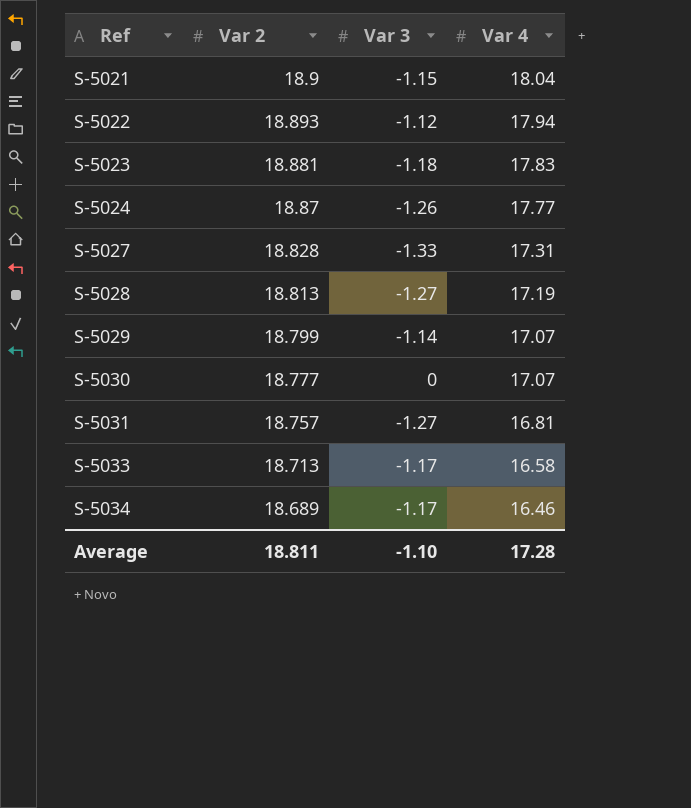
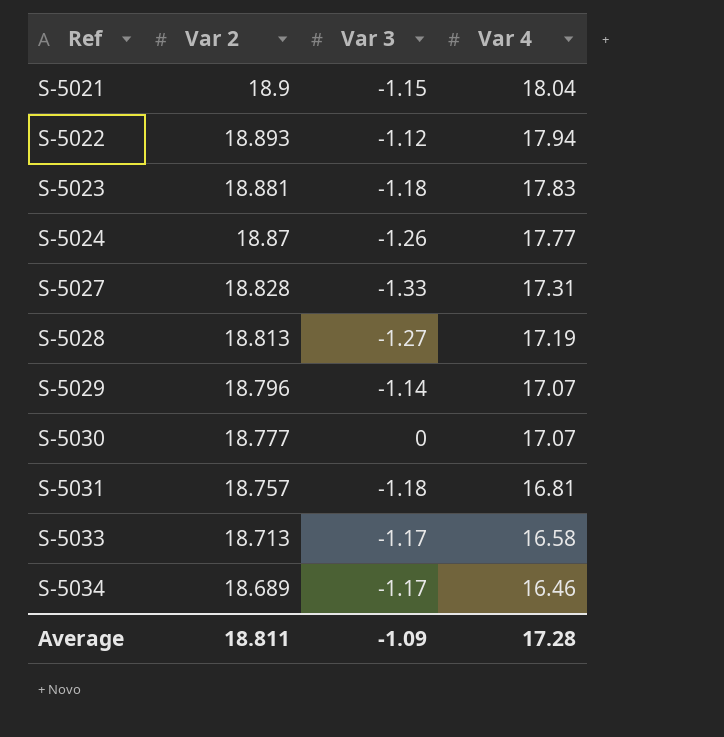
S-5029 | Var 2: 18.799 -> 18.796
S-5031 | Var 3: -1.27 -> -1.18
Average | Var 3: -1.10 -> -1.09

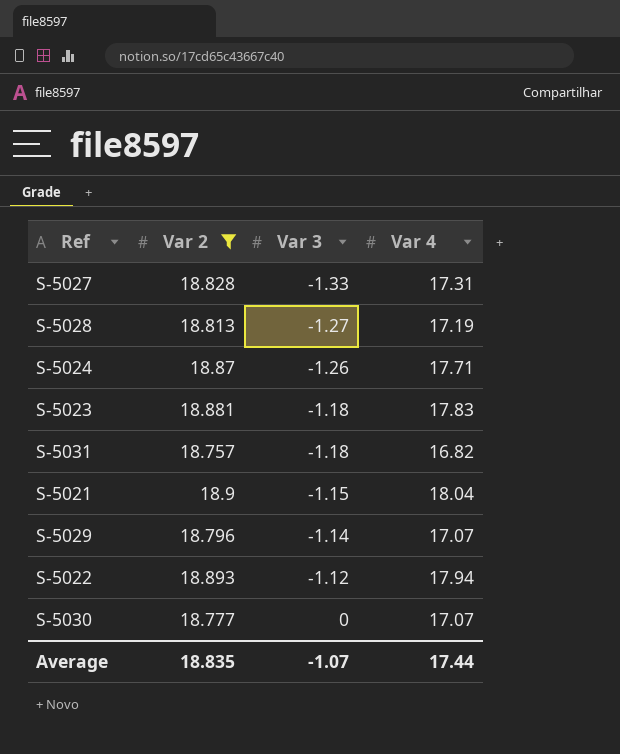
filter: none -> Var 2 >= 18.757
row order: Ref ascending -> Var 3 ascending
S-5024 | Var 4: 17.77 -> 17.71
S-5031 | Var 4: 16.81 -> 16.82
Average | Var 2: 18.811 -> 18.835
Average | Var 3: -1.09 -> -1.07
Average | Var 4: 17.28 -> 17.44

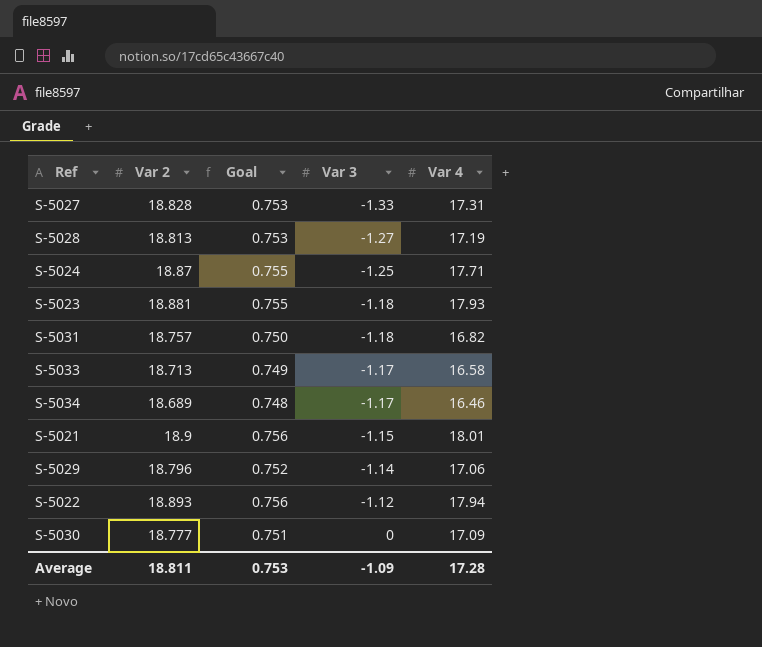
filter: Var 2 >= 18.757 -> none
column Goal | formula: none -> [Var 2] * 0.04
S-5024 | Var 3: -1.26 -> -1.25
S-5023 | Var 4: 17.83 -> 17.93
S-5021 | Var 4: 18.04 -> 18.01
S-5029 | Var 4: 17.07 -> 17.06
S-5030 | Var 4: 17.07 -> 17.09
Average | Var 2: 18.835 -> 18.811
Average | Var 3: -1.07 -> -1.09
Average | Var 4: 17.44 -> 17.28

